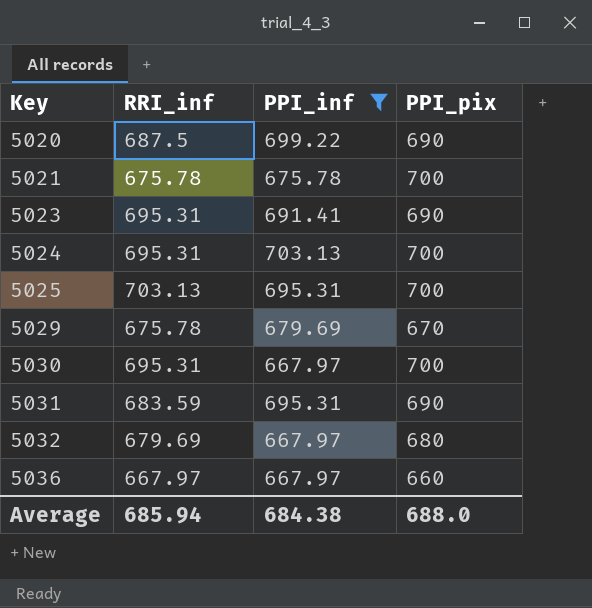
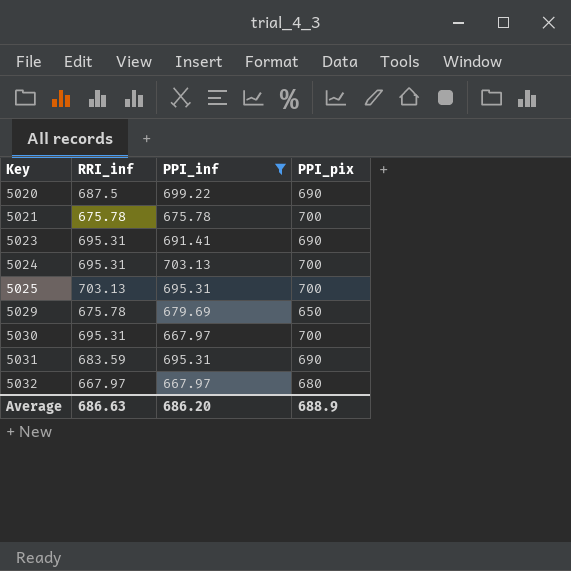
row 5036: 667.97 | 667.97 | 660 -> none
5029 | PPI_pix: 670 -> 650
5032 | RRI_inf: 679.69 -> 667.97
Average | RRI_inf: 685.94 -> 686.63
Average | PPI_inf: 684.38 -> 686.20
Average | PPI_pix: 688.0 -> 688.9

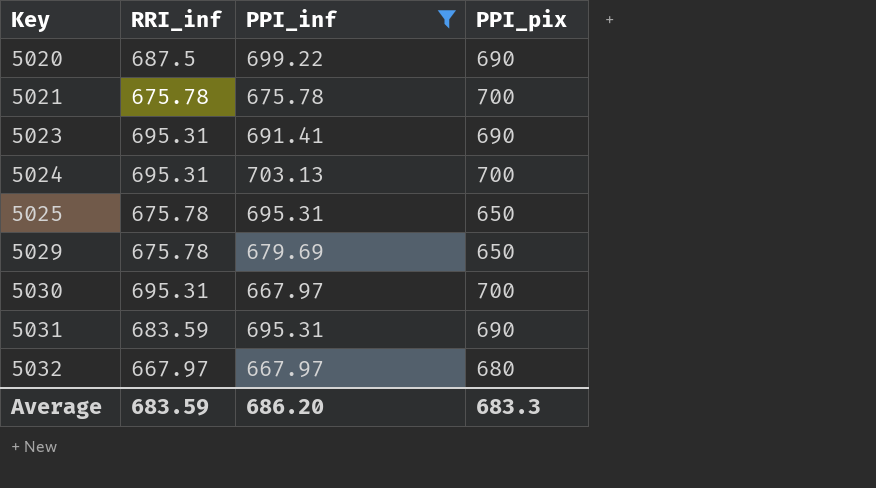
5025 | RRI_inf: 703.13 -> 675.78
5025 | PPI_pix: 700 -> 650
Average | RRI_inf: 686.63 -> 683.59
Average | PPI_pix: 688.9 -> 683.3

